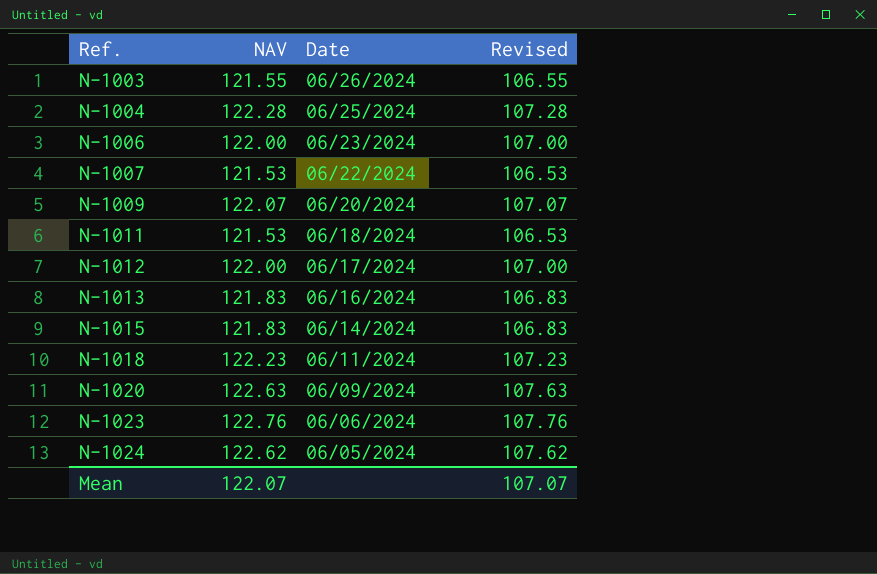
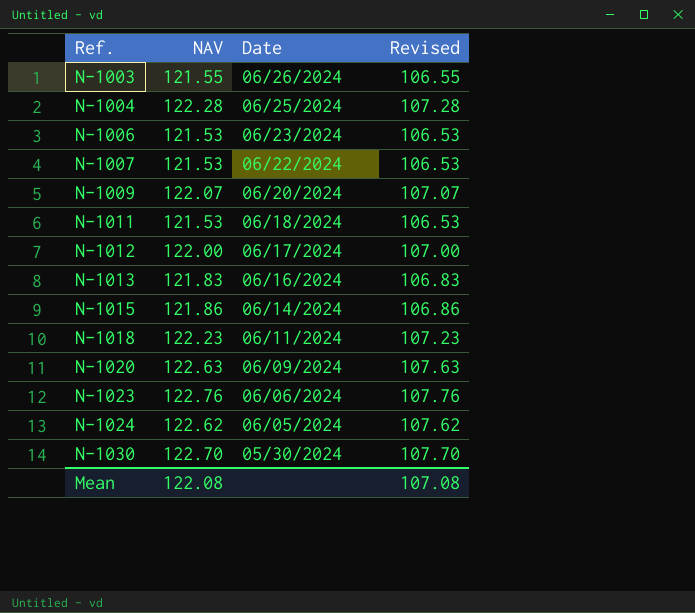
N-1006 | NAV: 122.00 -> 121.53
N-1006 | Revised: 107.00 -> 106.53
N-1015 | NAV: 121.83 -> 121.86
N-1015 | Revised: 106.83 -> 106.86
row N-1030: none -> 122.70 | 05/30/2024 | 107.70
Mean | NAV: 122.07 -> 122.08
Mean | Revised: 107.07 -> 107.08

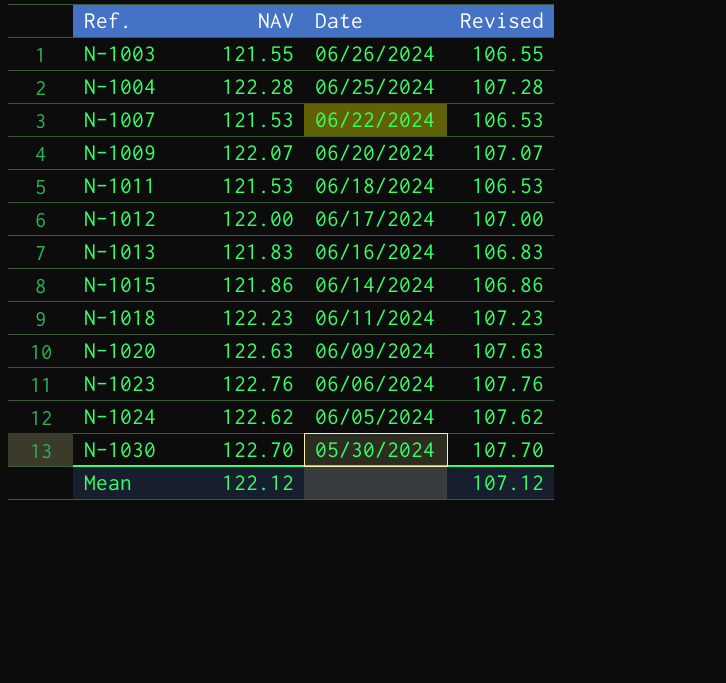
row N-1006: 121.53 | 06/23/2024 | 106.53 -> none
Mean | NAV: 122.08 -> 122.12
Mean | Revised: 107.08 -> 107.12

